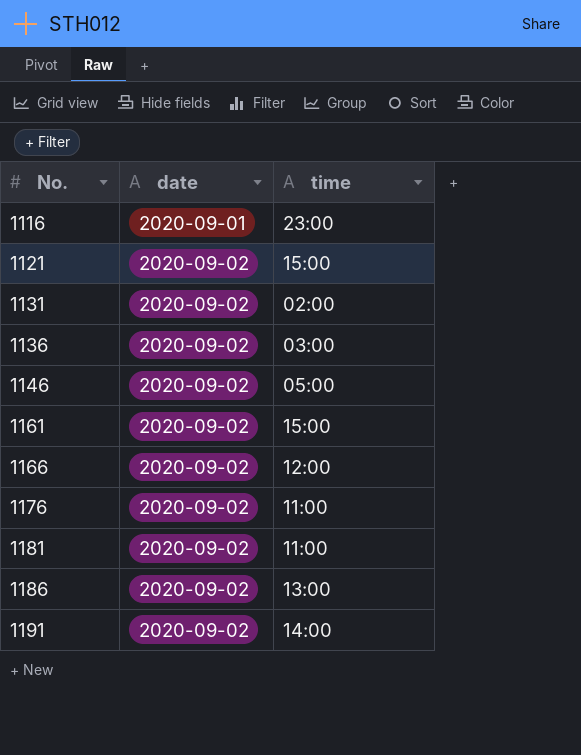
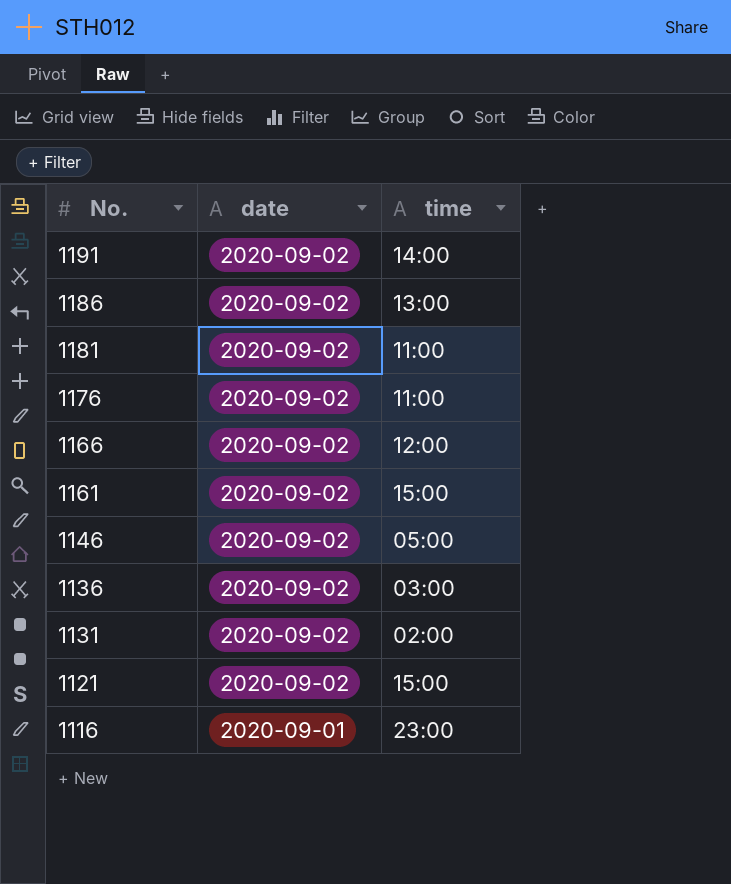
row order: No. ascending -> No. descending

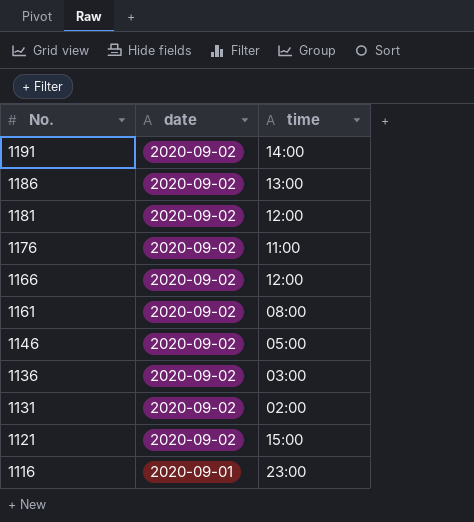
1181 | time: 11:00 -> 12:00
1161 | time: 15:00 -> 08:00

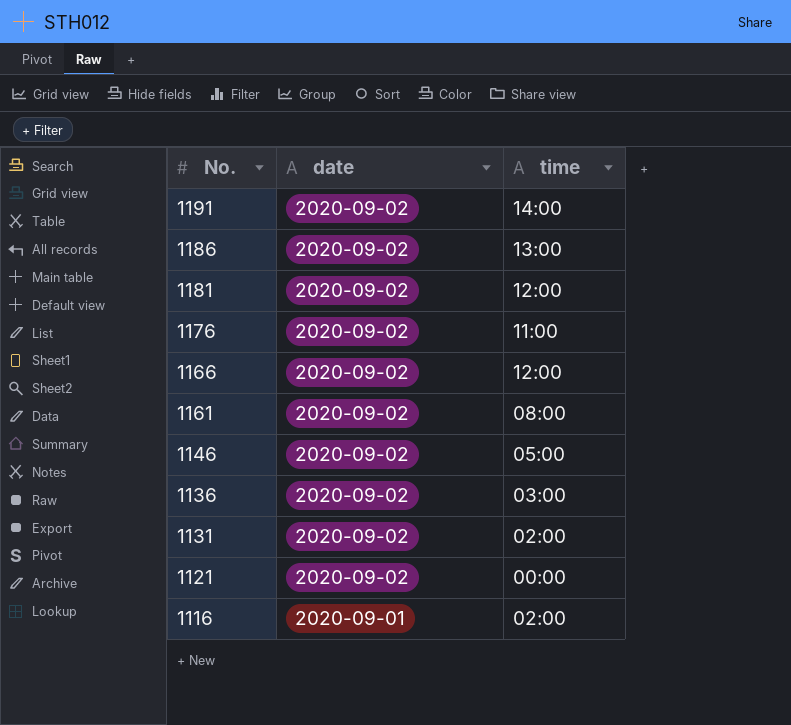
1121 | time: 15:00 -> 00:00
1116 | time: 23:00 -> 02:00

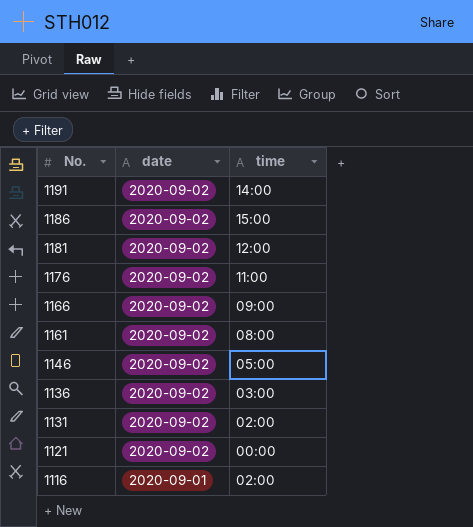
1186 | time: 13:00 -> 15:00
1166 | time: 12:00 -> 09:00

